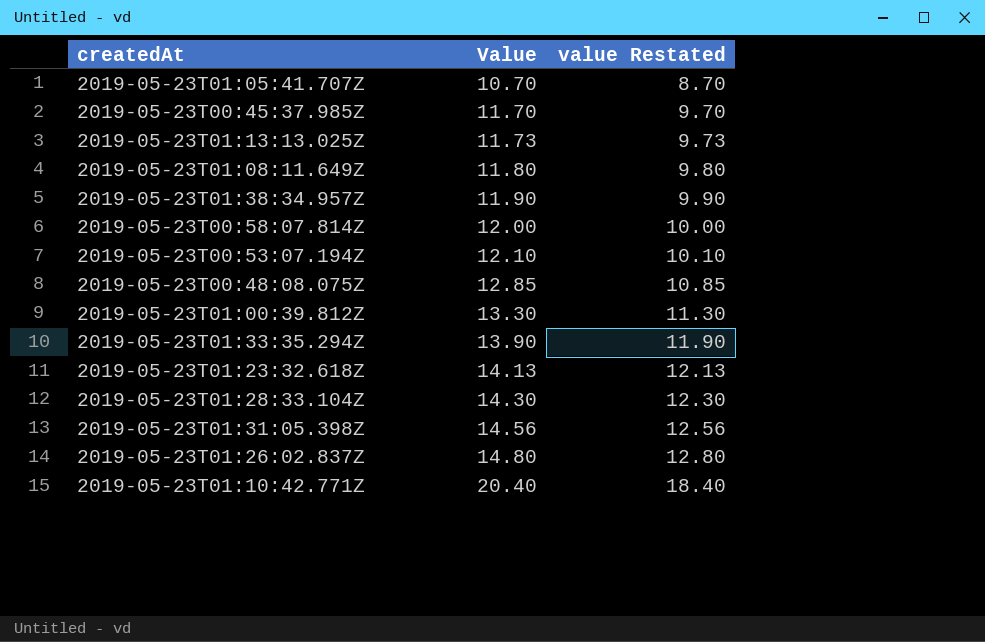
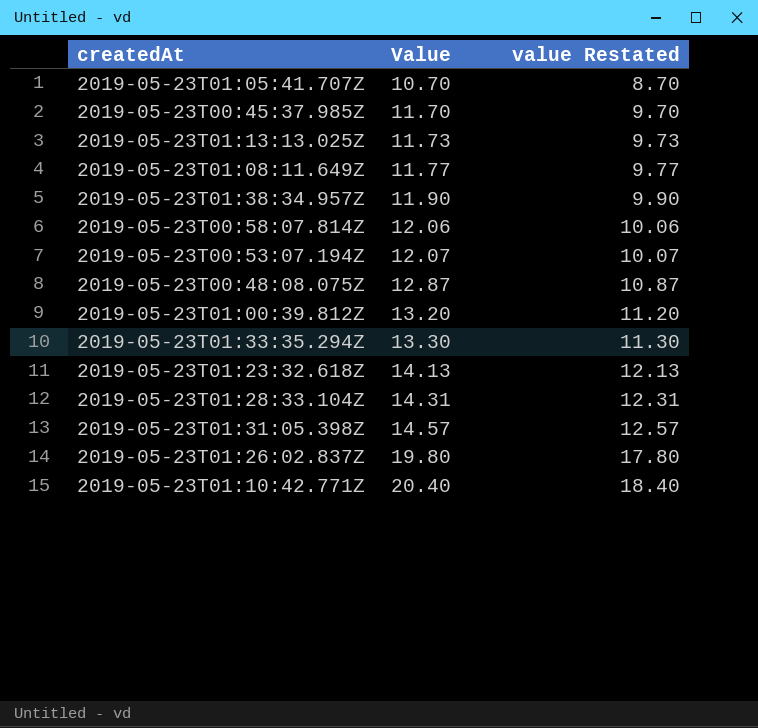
2019-05-23T01:08:11.649Z | Value: 11.80 -> 11.77
2019-05-23T01:08:11.649Z | value Restated: 9.80 -> 9.77
2019-05-23T00:58:07.814Z | Value: 12.00 -> 12.06
2019-05-23T00:58:07.814Z | value Restated: 10.00 -> 10.06
2019-05-23T00:53:07.194Z | Value: 12.10 -> 12.07
2019-05-23T00:53:07.194Z | value Restated: 10.10 -> 10.07
2019-05-23T00:48:08.075Z | Value: 12.85 -> 12.87
2019-05-23T00:48:08.075Z | value Restated: 10.85 -> 10.87
2019-05-23T01:00:39.812Z | Value: 13.30 -> 13.20
2019-05-23T01:00:39.812Z | value Restated: 11.30 -> 11.20
2019-05-23T01:33:35.294Z | Value: 13.90 -> 13.30
2019-05-23T01:33:35.294Z | value Restated: 11.90 -> 11.30
2019-05-23T01:28:33.104Z | Value: 14.30 -> 14.31
2019-05-23T01:28:33.104Z | value Restated: 12.30 -> 12.31
2019-05-23T01:31:05.398Z | Value: 14.56 -> 14.57
2019-05-23T01:31:05.398Z | value Restated: 12.56 -> 12.57
2019-05-23T01:26:02.837Z | Value: 14.80 -> 19.80
2019-05-23T01:26:02.837Z | value Restated: 12.80 -> 17.80

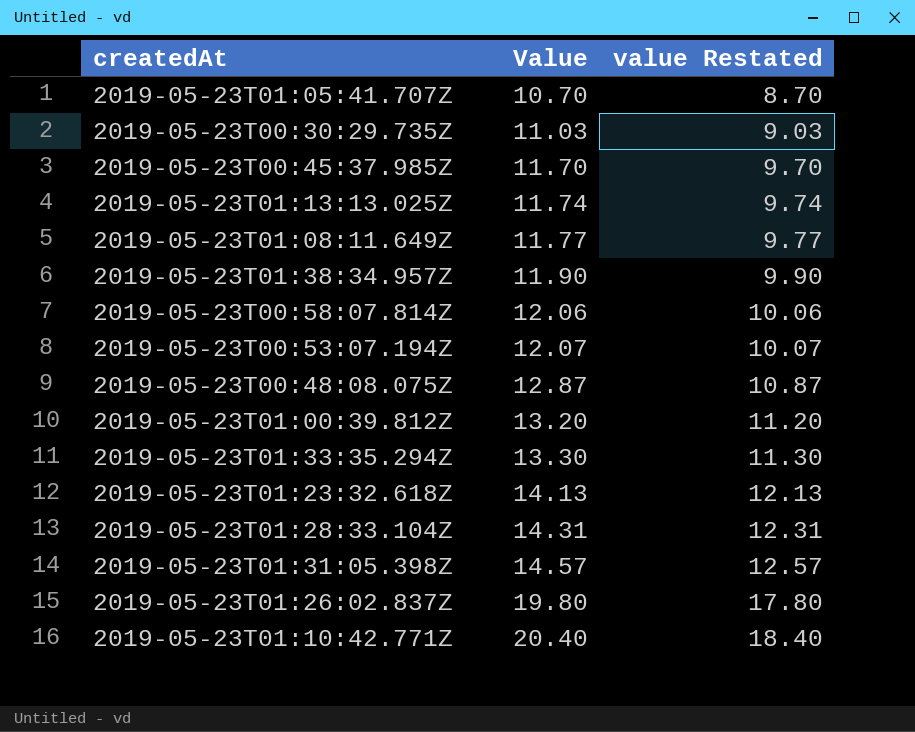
row 2019-05-23T00:30:29.735Z: none -> 11.03 | 9.03
2019-05-23T01:13:13.025Z | Value: 11.73 -> 11.74
2019-05-23T01:13:13.025Z | value Restated: 9.73 -> 9.74

